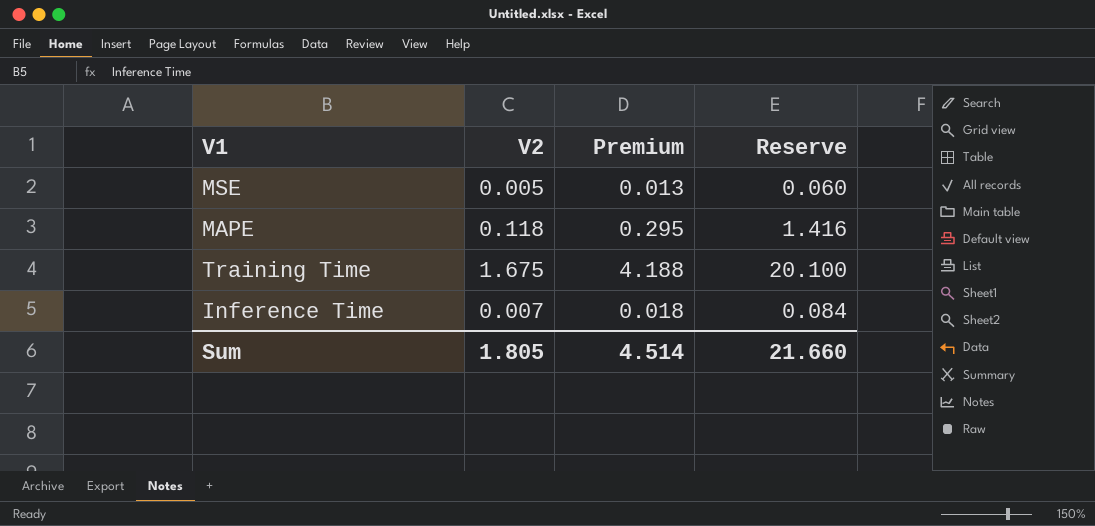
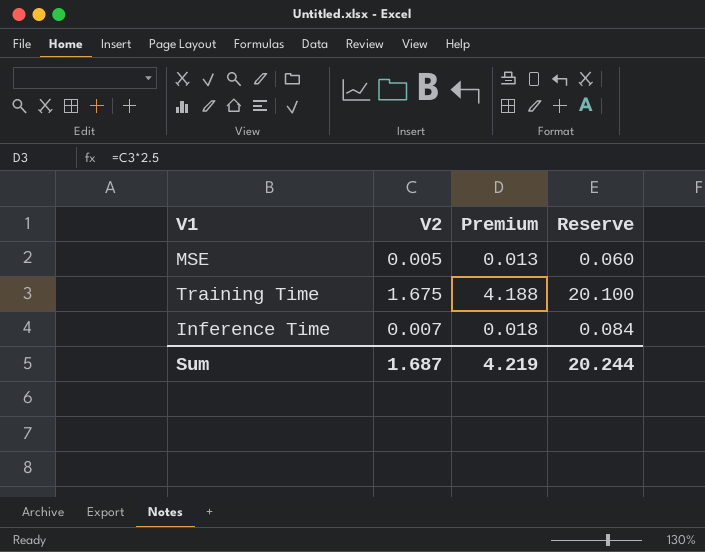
row MAPE: 0.118 | 0.295 | 1.416 -> none
Sum | V2: 1.805 -> 1.687
Sum | Premium: 4.514 -> 4.219
Sum | Reserve: 21.660 -> 20.244

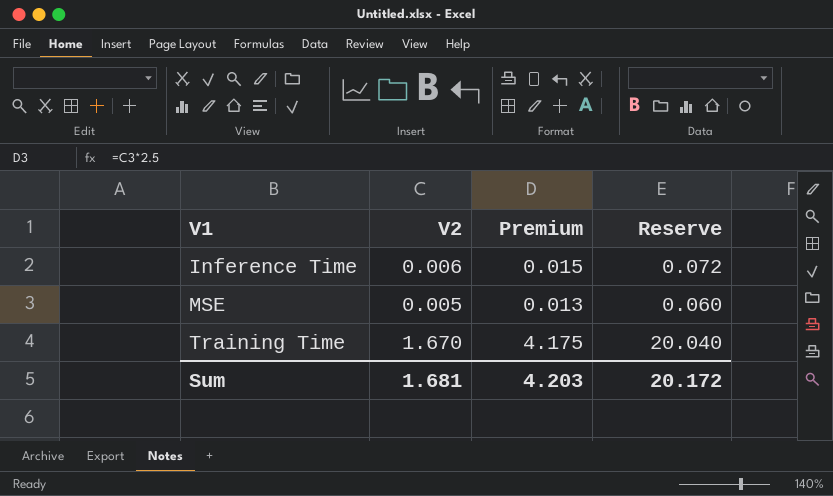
row order: none -> V1 ascending
Inference Time | V2: 0.007 -> 0.006
Inference Time | Premium: 0.018 -> 0.015
Inference Time | Reserve: 0.084 -> 0.072
Training Time | V2: 1.675 -> 1.670
Training Time | Premium: 4.188 -> 4.175
Training Time | Reserve: 20.100 -> 20.040
Sum | V2: 1.687 -> 1.681
Sum | Premium: 4.219 -> 4.203
Sum | Reserve: 20.244 -> 20.172

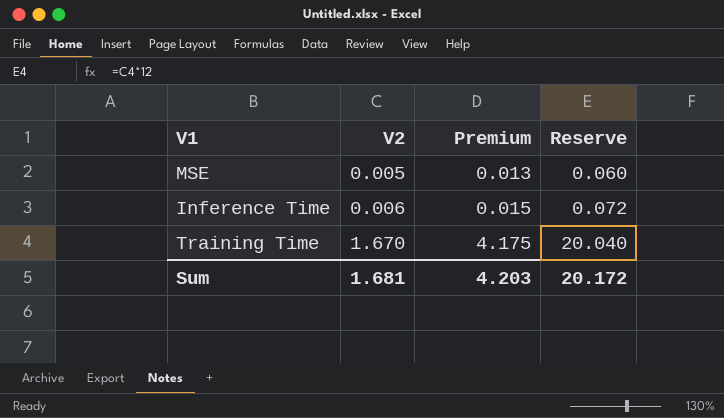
row order: V1 ascending -> V2 ascending

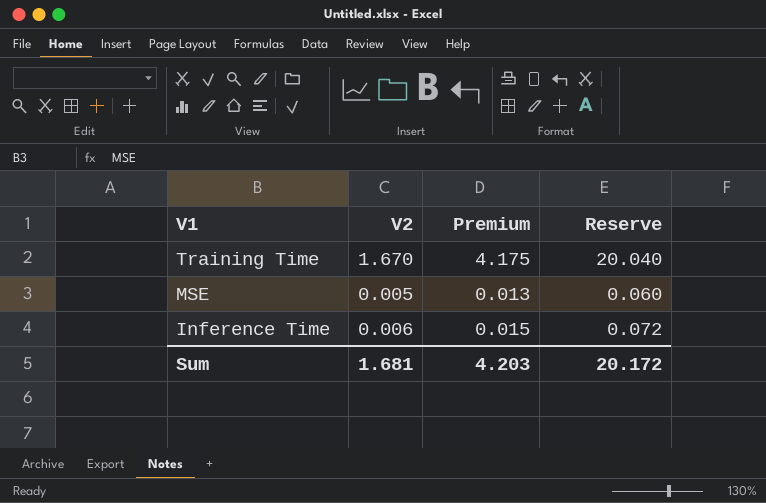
row order: V2 ascending -> V1 descending

